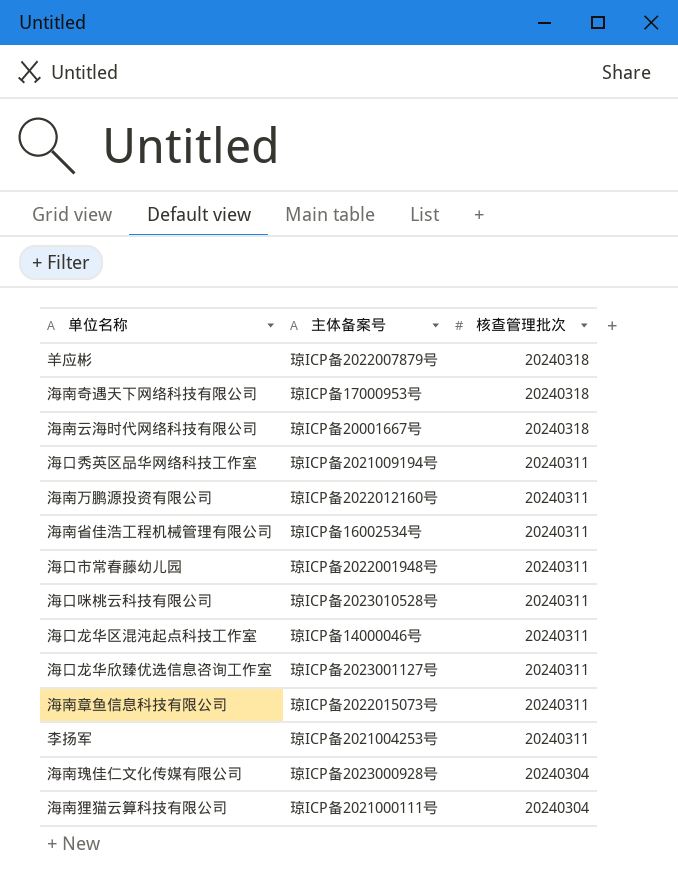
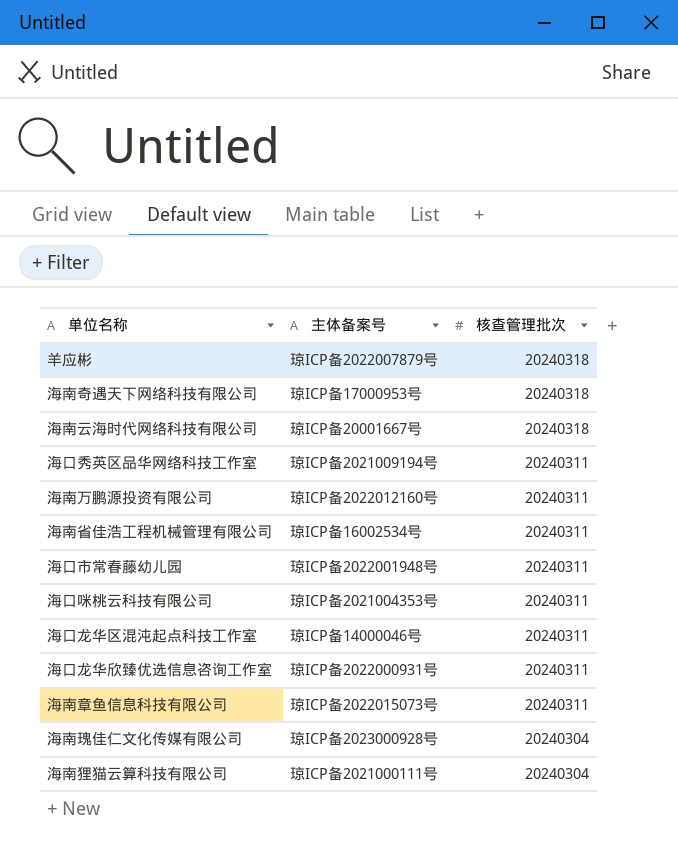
row 李扬军: 琼ICP备2021004253号 | 20240311 -> none
海口咪桃云科技有限公司 | 主体备案号: 琼ICP备2023010528号 -> 琼ICP备2021004353号
海口龙华欣臻优选信息咨询工作室 | 主体备案号: 琼ICP备2023001127号 -> 琼ICP备2022000931号

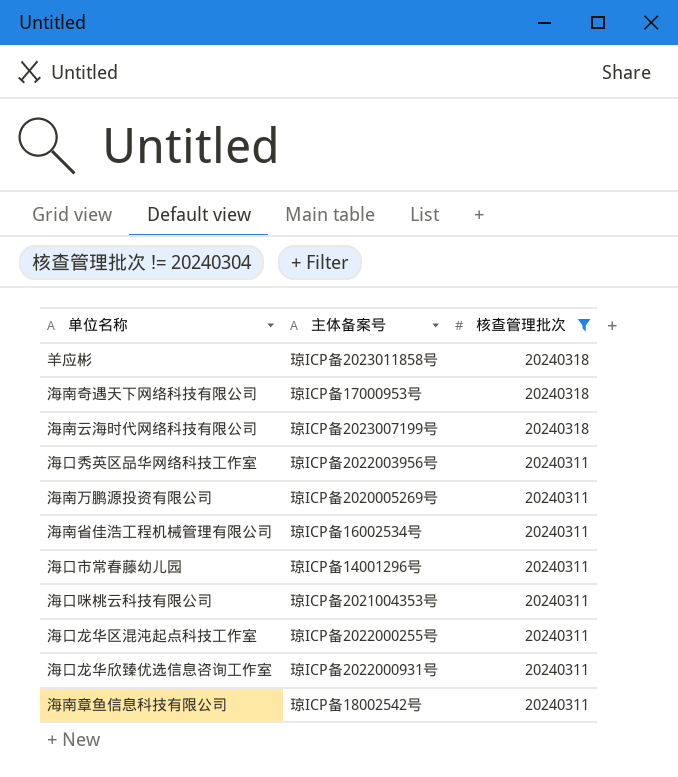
filter: none -> 核查管理批次 != 20240304
羊应彬 | 主体备案号: 琼ICP备2022007879号 -> 琼ICP备2023011858号
海南云海时代网络科技有限公司 | 主体备案号: 琼ICP备20001667号 -> 琼ICP备2023007199号
海口秀英区品华网络科技工作室 | 主体备案号: 琼ICP备2021009194号 -> 琼ICP备2022003956号
海南万鹏源投资有限公司 | 主体备案号: 琼ICP备2022012160号 -> 琼ICP备2020005269号
海口市常春藤幼儿园 | 主体备案号: 琼ICP备2022001948号 -> 琼ICP备14001296号
海口龙华区混沌起点科技工作室 | 主体备案号: 琼ICP备14000046号 -> 琼ICP备2022000255号
海南章鱼信息科技有限公司 | 主体备案号: 琼ICP备2022015073号 -> 琼ICP备18002542号

